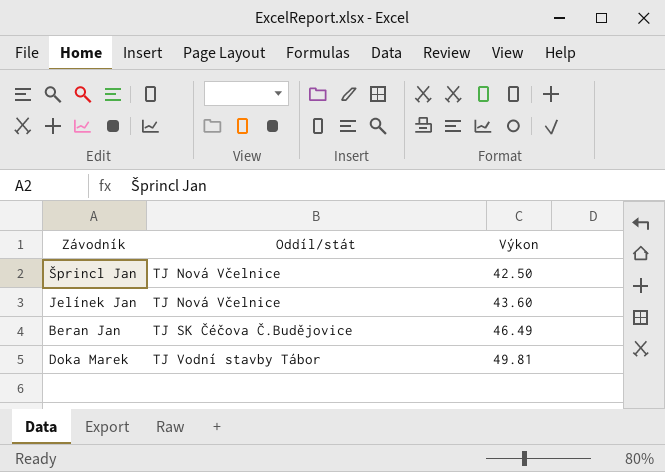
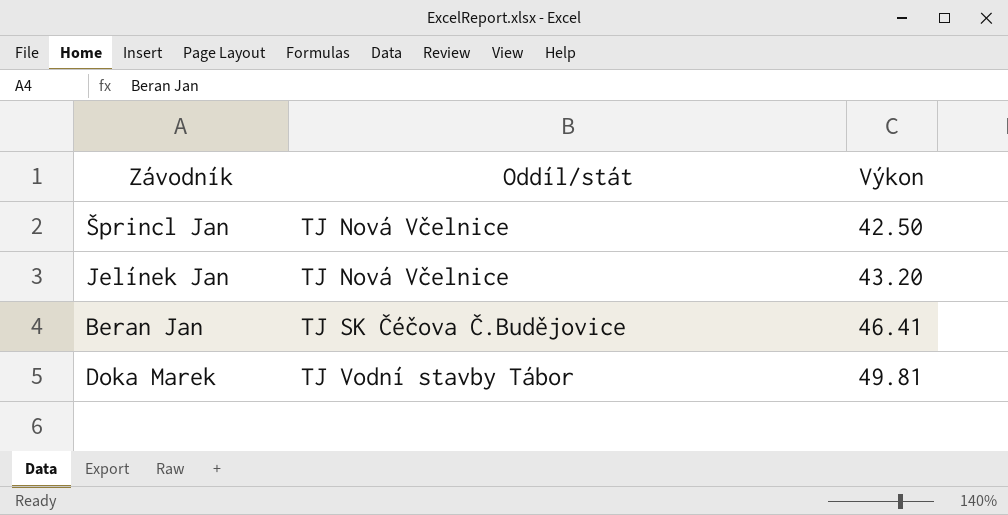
Jelínek Jan | Výkon: 43.60 -> 43.20
Beran Jan | Výkon: 46.49 -> 46.41

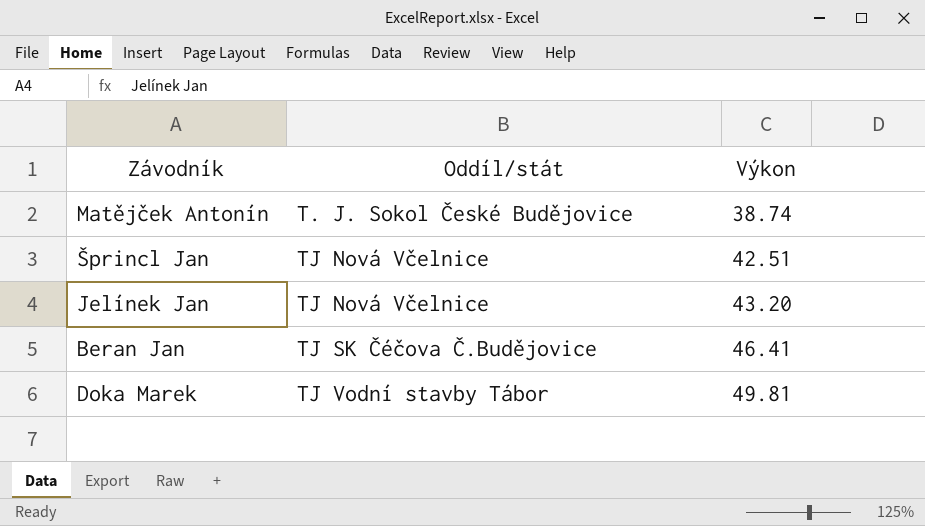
row Matějček Antonín: none -> T. J. Sokol České Budějovice | 38.74
Šprincl Jan | Výkon: 42.50 -> 42.51

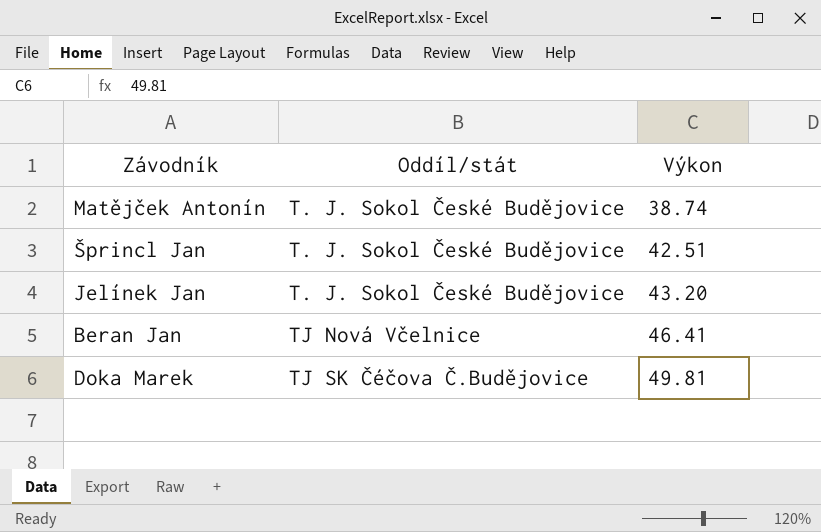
Šprincl Jan | Oddíl/stát: TJ Nová Včelnice -> T. J. Sokol České Budějovice
Jelínek Jan | Oddíl/stát: TJ Nová Včelnice -> T. J. Sokol České Budějovice
Beran Jan | Oddíl/stát: TJ SK Čéčova Č.Budějovice -> TJ Nová Včelnice
Doka Marek | Oddíl/stát: TJ Vodní stavby Tábor -> TJ SK Čéčova Č.Budějovice

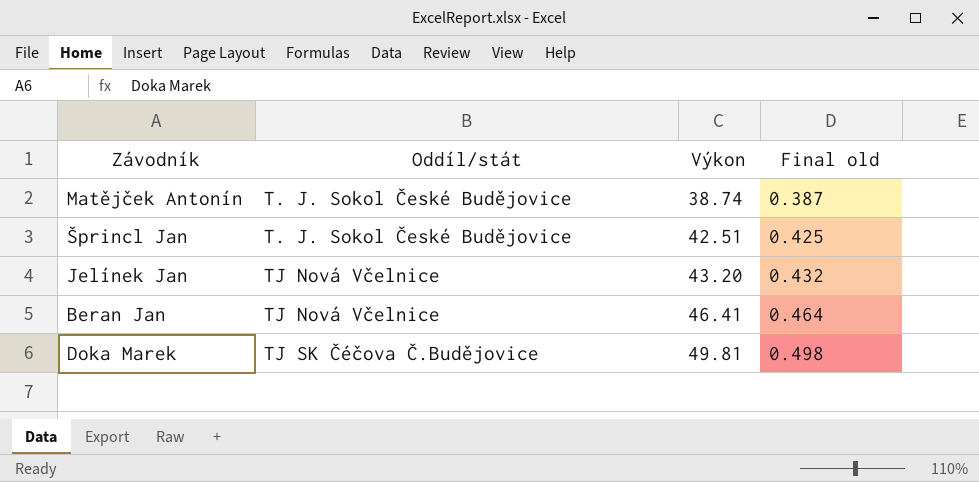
column Final old | formula: none -> [Výkon] * 0.01
Jelínek Jan | Oddíl/stát: T. J. Sokol České Budějovice -> TJ Nová Včelnice

